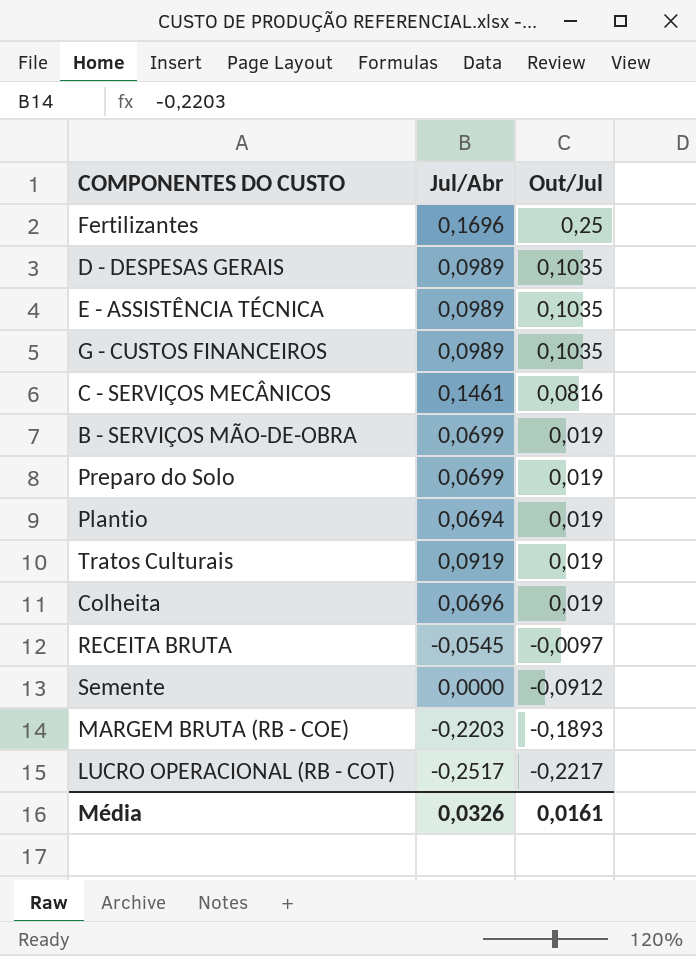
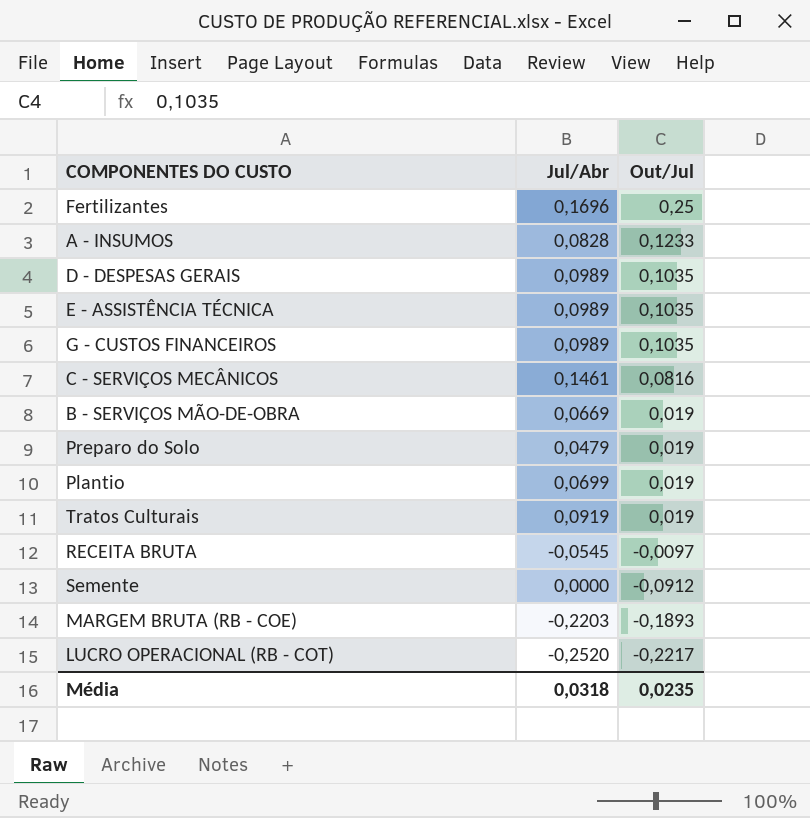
row Colheita: 0,0696 | 0,019 -> none
row A - INSUMOS: none -> 0,0828 | 0,1233
B - SERVIÇOS MÃO-DE-OBRA | Jul/Abr: 0,0699 -> 0,0669
Preparo do Solo | Jul/Abr: 0,0699 -> 0,0479
Plantio | Jul/Abr: 0,0694 -> 0,0699
LUCRO OPERACIONAL (RB - COT) | Jul/Abr: -0,2517 -> -0,2520
Média | Jul/Abr: 0,0326 -> 0,0318
Média | Out/Jul: 0,0161 -> 0,0235

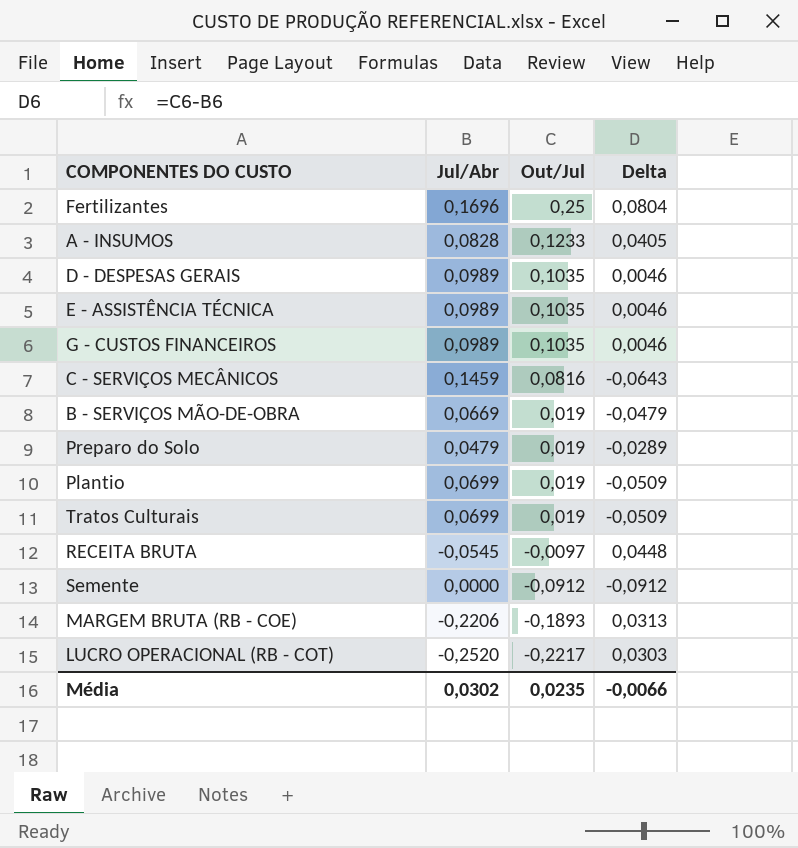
column Delta | formula: none -> [Out/Jul] - [Jul/Abr]
C - SERVIÇOS MECÂNICOS | Jul/Abr: 0,1461 -> 0,1459
Tratos Culturais | Jul/Abr: 0,0919 -> 0,0699
MARGEM BRUTA (RB - COE) | Jul/Abr: -0,2203 -> -0,2206
Média | Jul/Abr: 0,0318 -> 0,0302

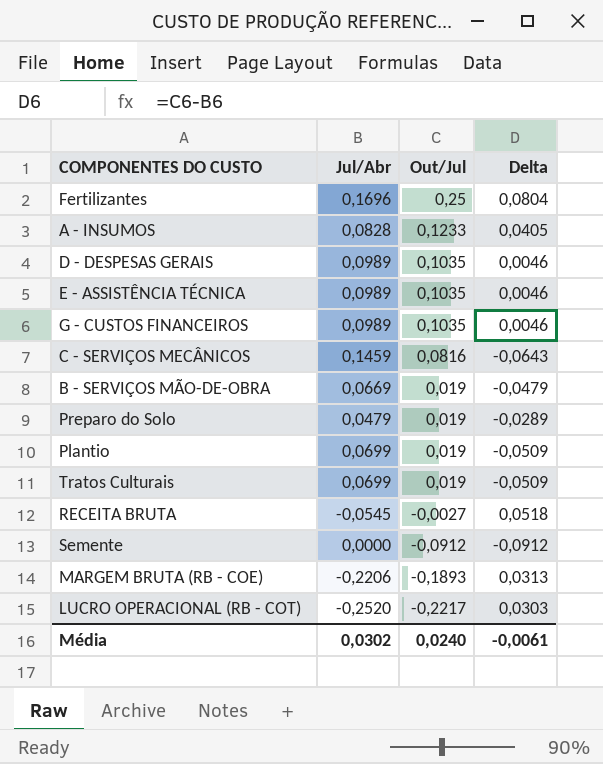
RECEITA BRUTA | Out/Jul: -0,0097 -> -0,0027
RECEITA BRUTA | Delta: 0,0448 -> 0,0518
Média | Out/Jul: 0,0235 -> 0,0240
Média | Delta: -0,0066 -> -0,0061

